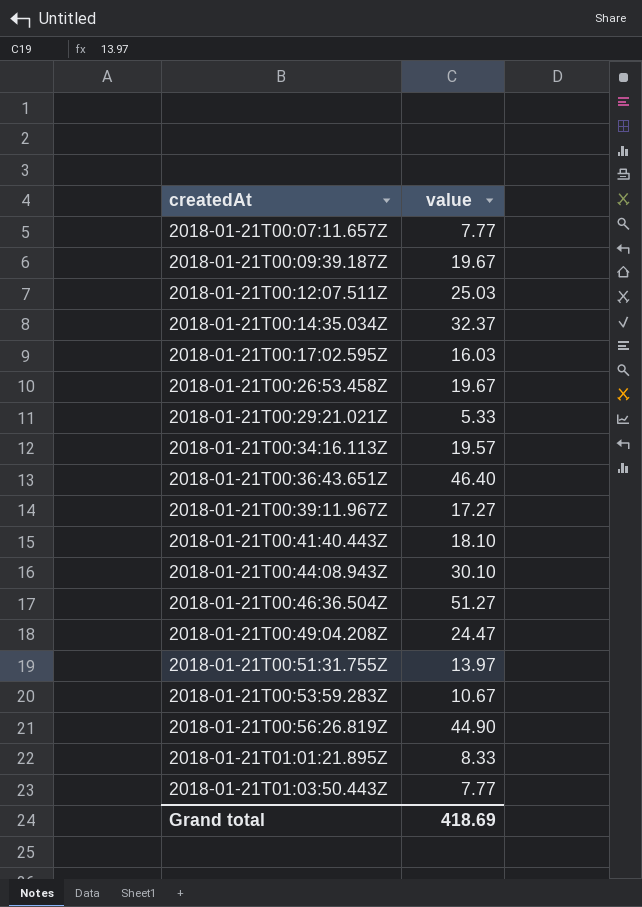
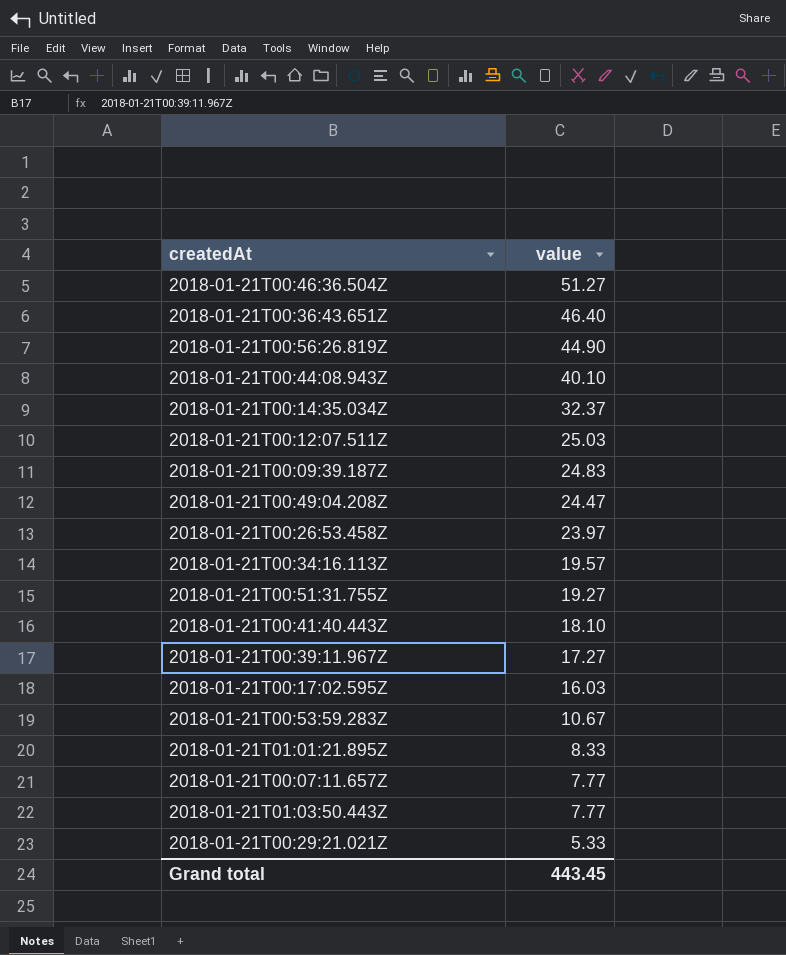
row order: createdAt ascending -> value descending
2018-01-21T00:44:08.943Z | value: 30.10 -> 40.10
2018-01-21T00:09:39.187Z | value: 19.67 -> 24.83
2018-01-21T00:26:53.458Z | value: 19.67 -> 23.97
2018-01-21T00:51:31.755Z | value: 13.97 -> 19.27
Grand total | value: 418.69 -> 443.45

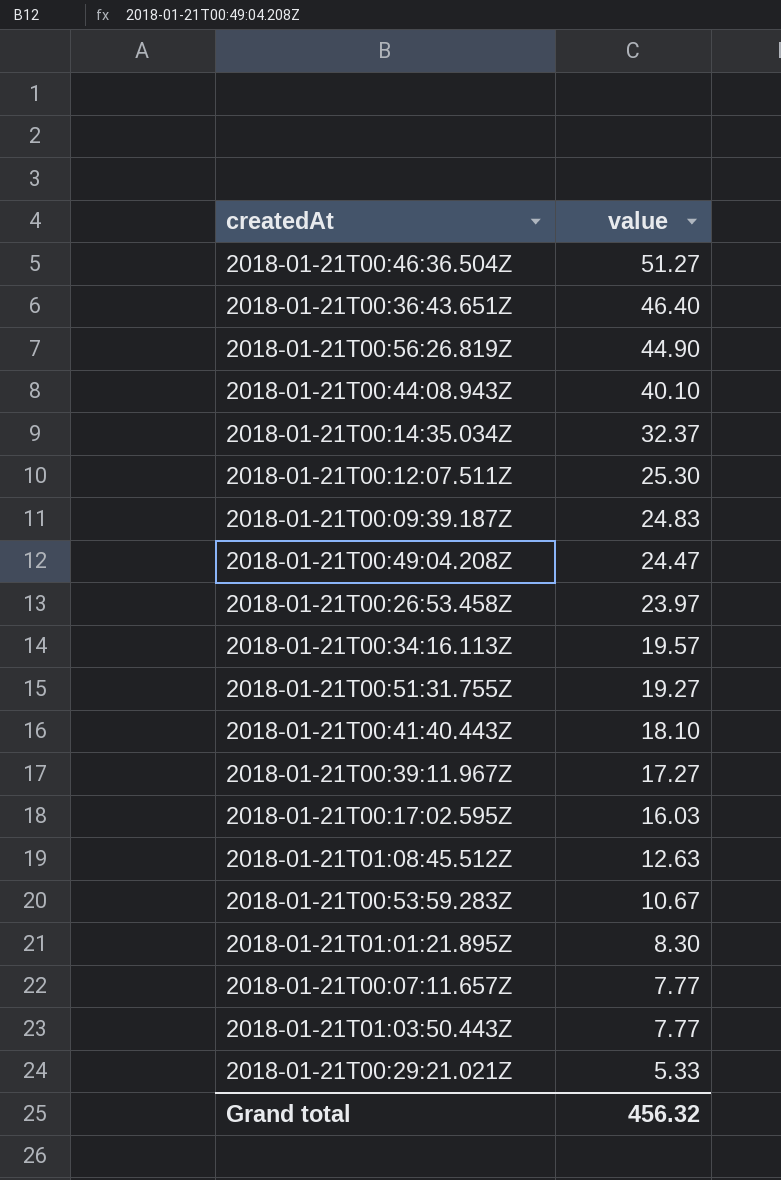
2018-01-21T00:12:07.511Z | value: 25.03 -> 25.30
row 2018-01-21T01:08:45.512Z: none -> 12.63
2018-01-21T01:01:21.895Z | value: 8.33 -> 8.30
Grand total | value: 443.45 -> 456.32

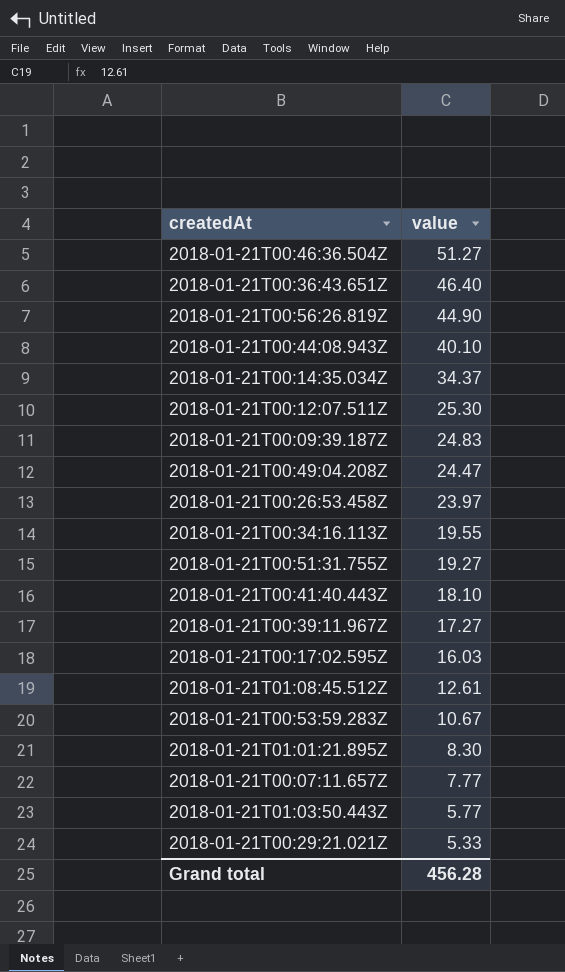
2018-01-21T00:14:35.034Z | value: 32.37 -> 34.37
2018-01-21T00:34:16.113Z | value: 19.57 -> 19.55
2018-01-21T01:08:45.512Z | value: 12.63 -> 12.61
2018-01-21T01:03:50.443Z | value: 7.77 -> 5.77
Grand total | value: 456.32 -> 456.28

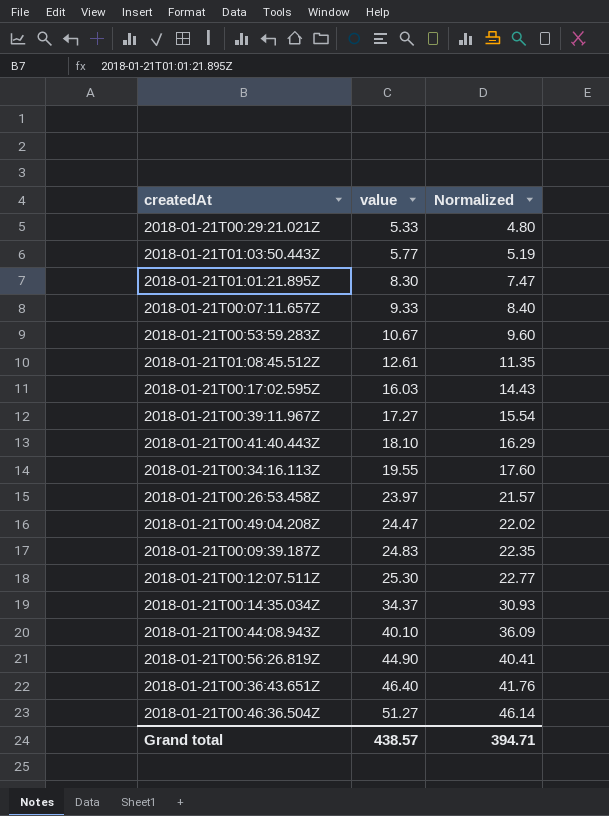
row order: value descending -> value ascending
column Normalized | formula: none -> [value] * 0.9
row 2018-01-21T00:51:31.755Z: 19.27 -> none
2018-01-21T00:07:11.657Z | value: 7.77 -> 9.33
Grand total | value: 456.28 -> 438.57

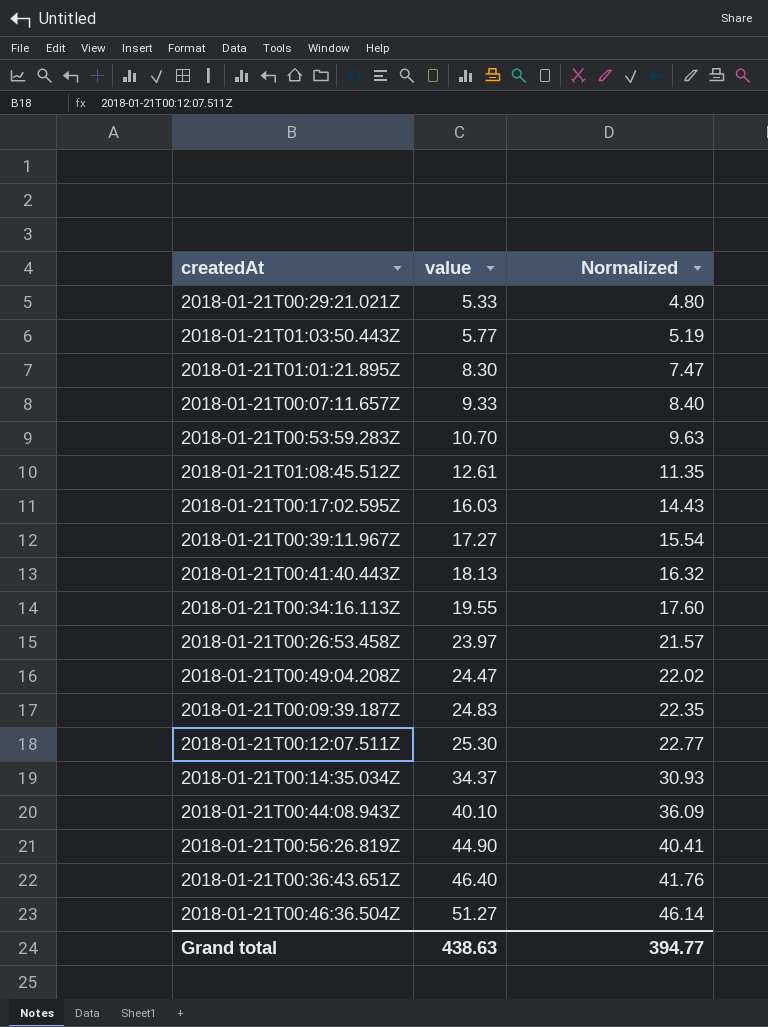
2018-01-21T00:53:59.283Z | value: 10.67 -> 10.70
2018-01-21T00:53:59.283Z | Normalized: 9.60 -> 9.63
2018-01-21T00:41:40.443Z | value: 18.10 -> 18.13
2018-01-21T00:41:40.443Z | Normalized: 16.29 -> 16.32
Grand total | value: 438.57 -> 438.63
Grand total | Normalized: 394.71 -> 394.77

